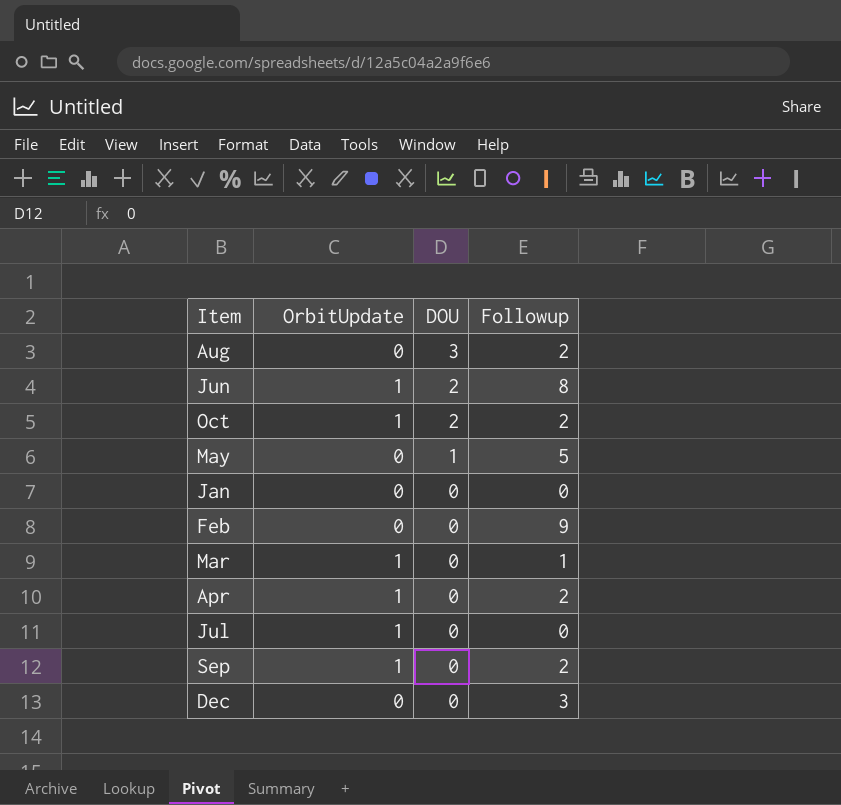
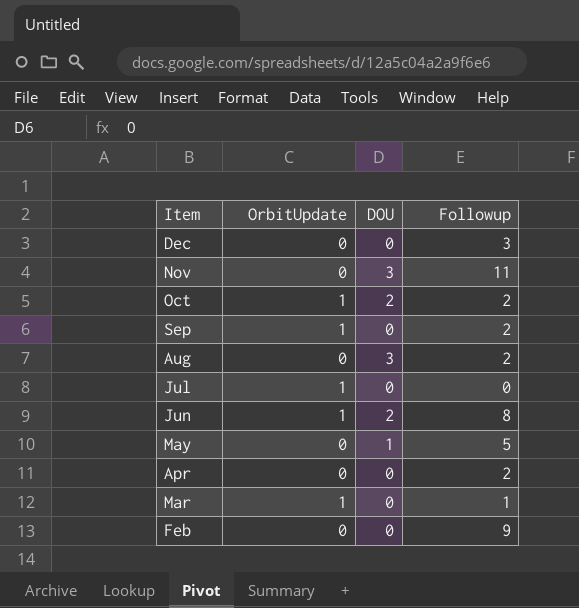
row order: DOU descending -> Item descending
row Jan: 0 | 0 | 0 -> none
row Nov: none -> 0 | 3 | 11
Apr | OrbitUpdate: 1 -> 0

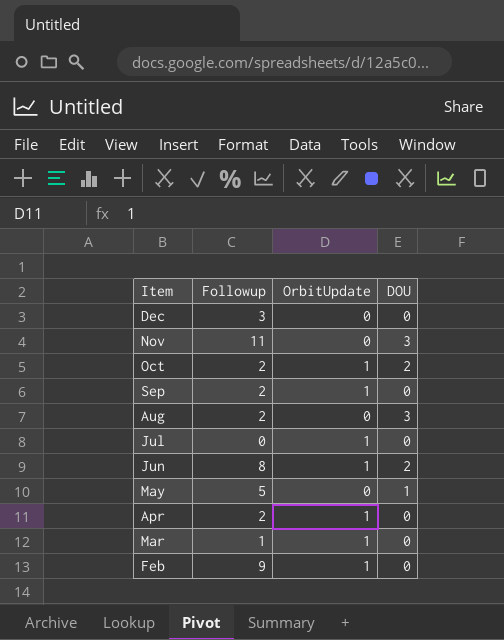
column Followup | position: 4 -> 2
Apr | OrbitUpdate: 0 -> 1
Feb | OrbitUpdate: 0 -> 1

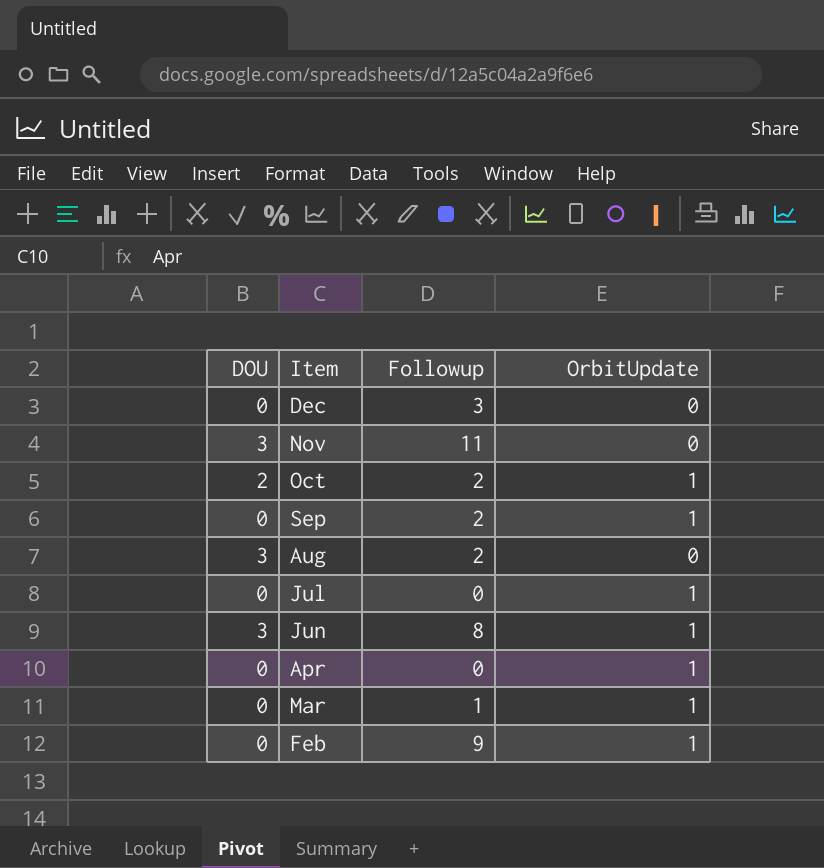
column DOU | position: 4 -> 1
row May: 5 | 0 | 1 -> none
Jun | DOU: 2 -> 3
Apr | Followup: 2 -> 0

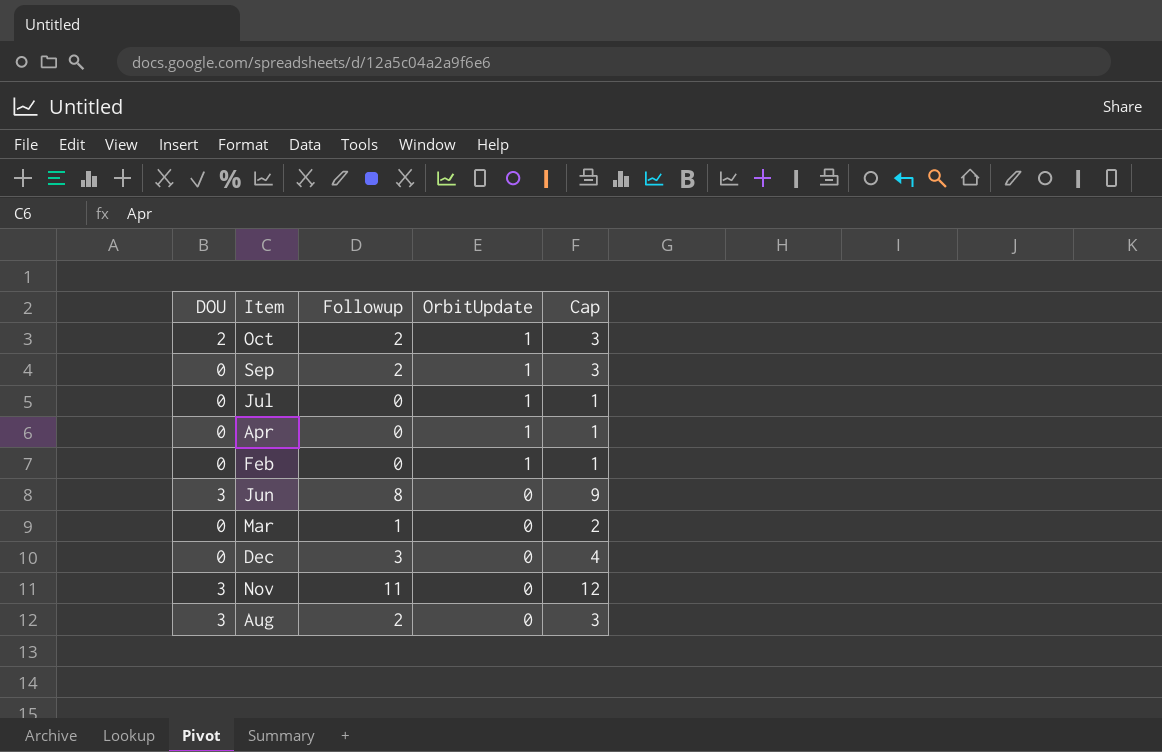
row order: Item descending -> OrbitUpdate descending
column Cap | formula: none -> [Followup] + 1
Feb | Followup: 9 -> 0
Jun | OrbitUpdate: 1 -> 0
Mar | OrbitUpdate: 1 -> 0

